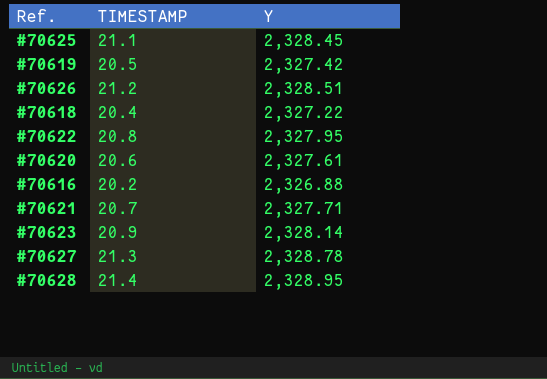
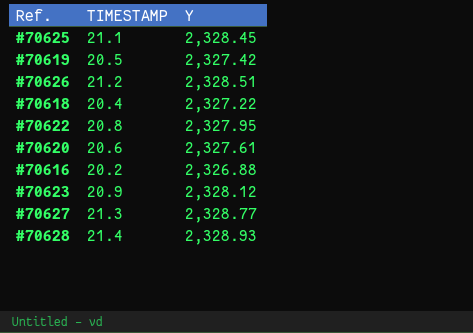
row #70621: 20.7 | 2,327.71 -> none
#70623 | Y: 2,328.14 -> 2,328.12
#70627 | Y: 2,328.78 -> 2,328.77
#70628 | Y: 2,328.95 -> 2,328.93

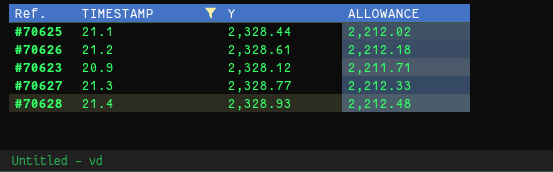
filter: none -> TIMESTAMP >= 20.9
column ALLOWANCE | formula: none -> [Y] * 0.95
#70625 | Y: 2,328.45 -> 2,328.44
#70626 | Y: 2,328.51 -> 2,328.61

